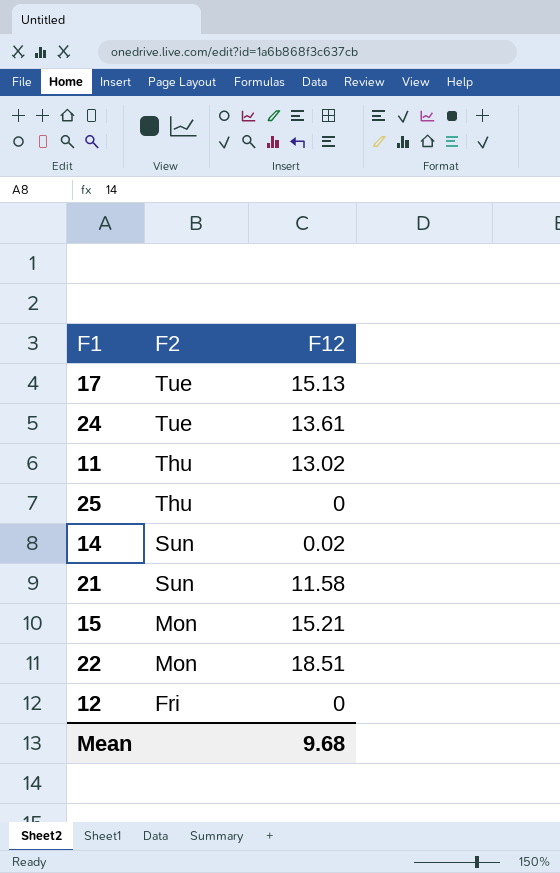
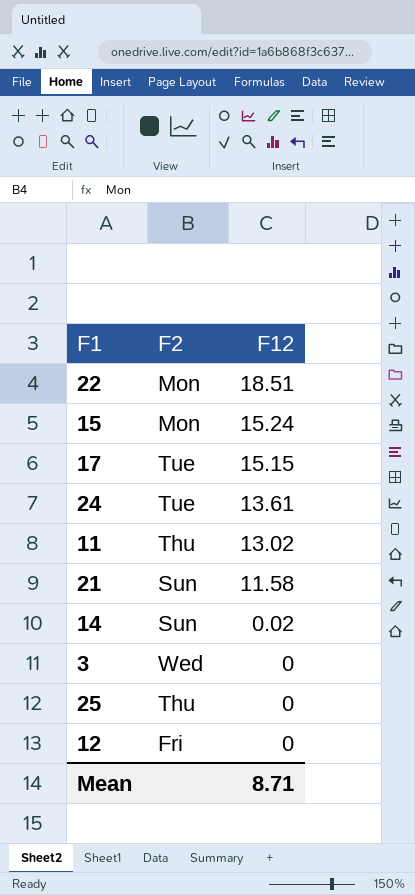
row order: F2 descending -> F12 descending
15 | F12: 15.21 -> 15.24
17 | F12: 15.13 -> 15.15
row 3: none -> Wed | 0
Mean | F12: 9.68 -> 8.71

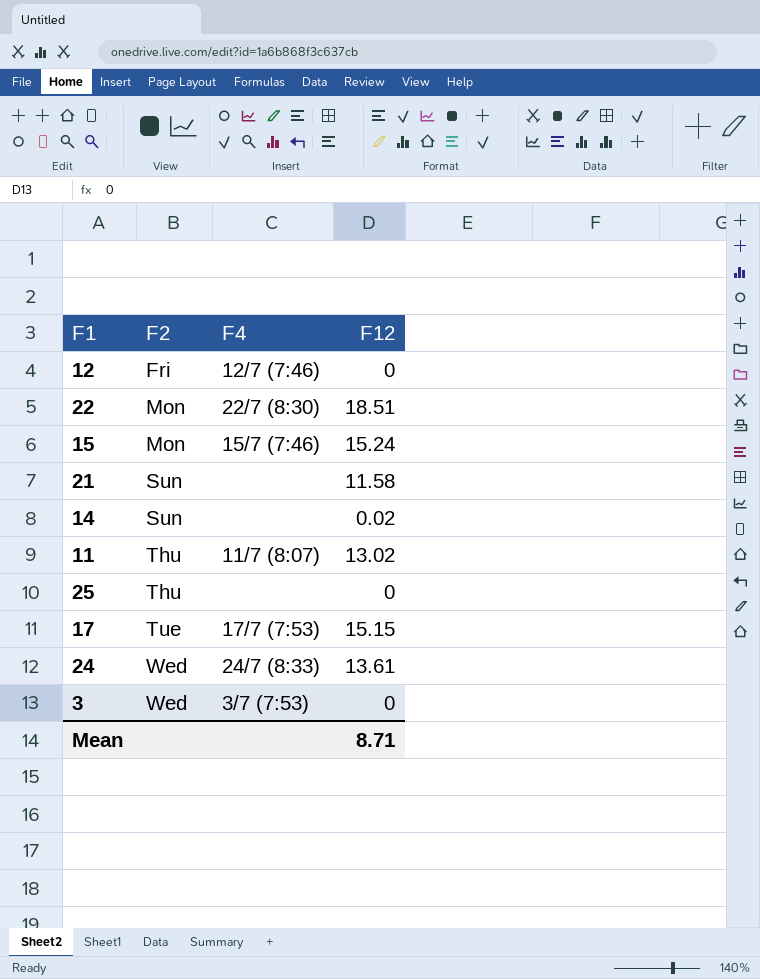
row order: F12 descending -> F2 ascending
column F4 | position: none -> 3
24 | F2: Tue -> Wed

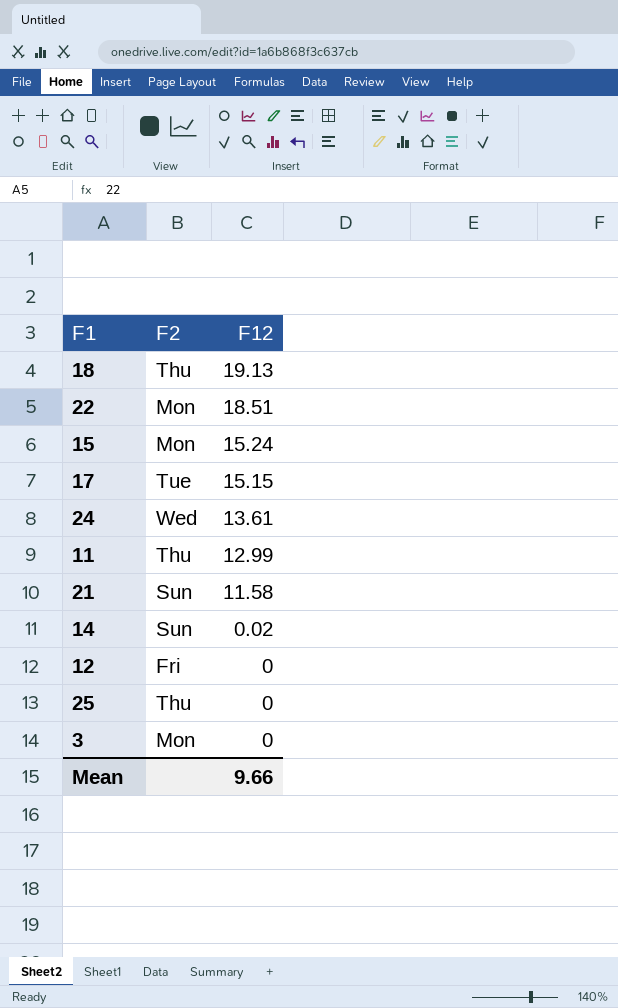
row order: F2 ascending -> F12 descending
column F4 | position: 3 -> none
row 18: none -> Thu | 19.13
11 | F12: 13.02 -> 12.99
3 | F2: Wed -> Mon
Mean | F12: 8.71 -> 9.66

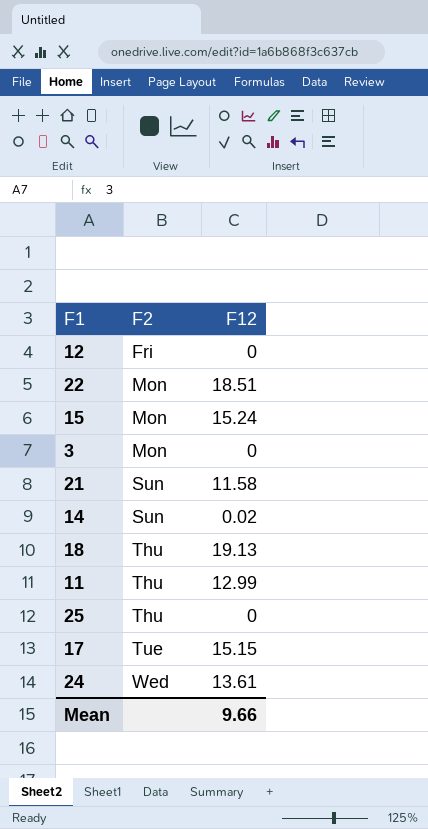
row order: F12 descending -> F2 ascending

